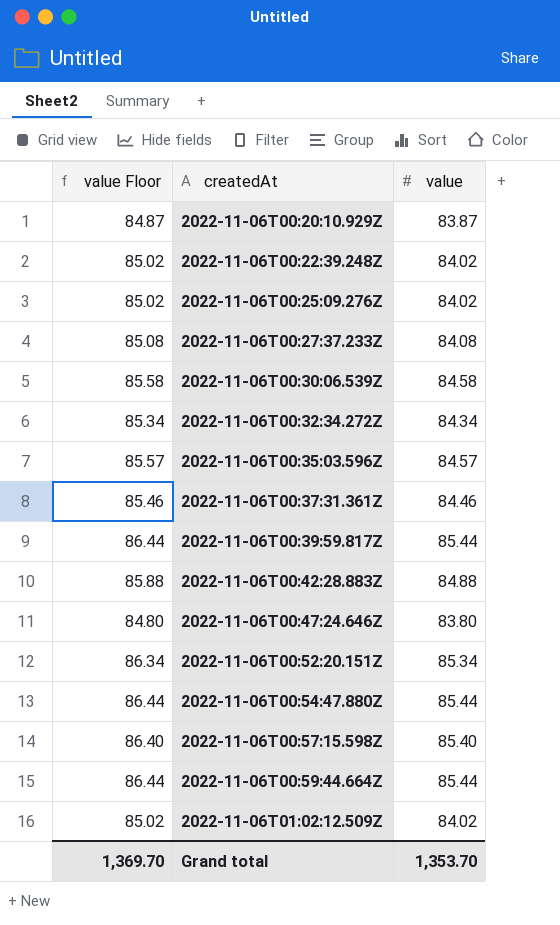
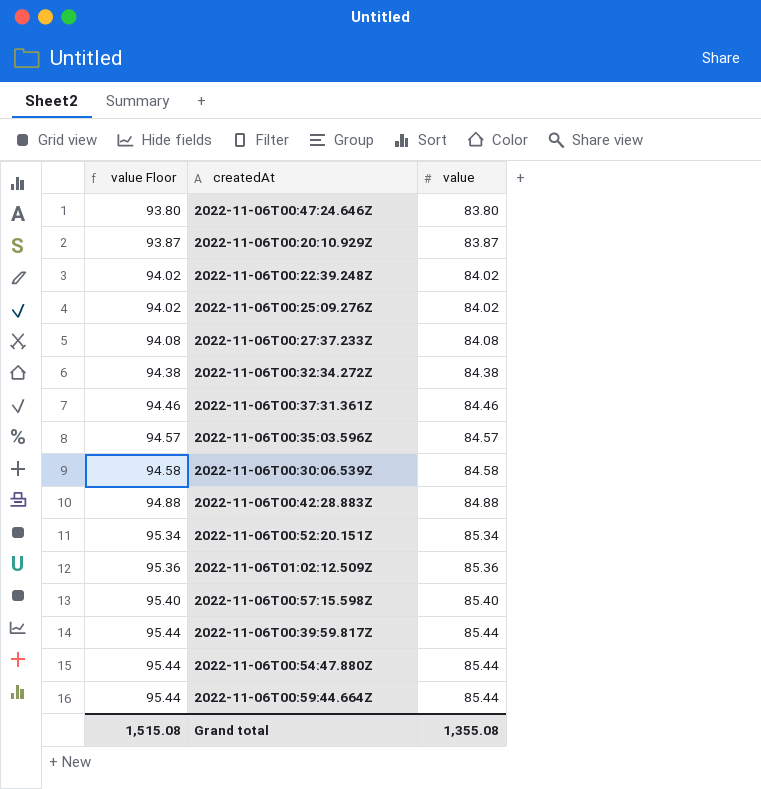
row order: createdAt ascending -> value Floor ascending
column value Floor | formula: [value] + 1 -> [value] + 10
2022-11-06T00:32:34.272Z | value: 84.34 -> 84.38
2022-11-06T01:02:12.509Z | value: 84.02 -> 85.36
Grand total | value Floor: 1,369.70 -> 1,515.08
Grand total | value: 1,353.70 -> 1,355.08

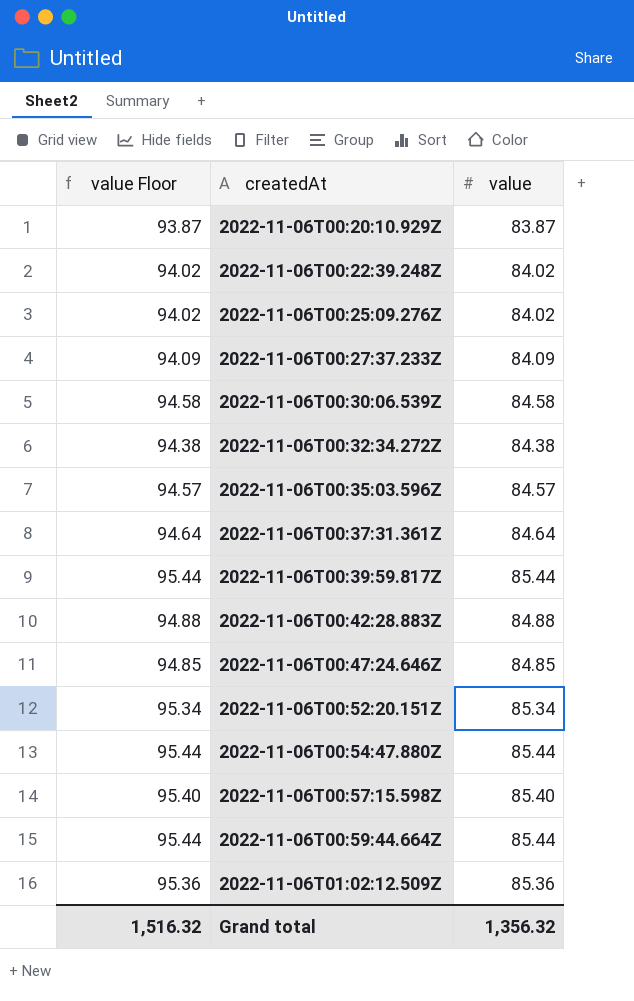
row order: value Floor ascending -> createdAt ascending
2022-11-06T00:27:37.233Z | value Floor: 94.08 -> 94.09
2022-11-06T00:27:37.233Z | value: 84.08 -> 84.09
2022-11-06T00:37:31.361Z | value Floor: 94.46 -> 94.64
2022-11-06T00:37:31.361Z | value: 84.46 -> 84.64
2022-11-06T00:47:24.646Z | value Floor: 93.80 -> 94.85
2022-11-06T00:47:24.646Z | value: 83.80 -> 84.85
Grand total | value Floor: 1,515.08 -> 1,516.32
Grand total | value: 1,355.08 -> 1,356.32

